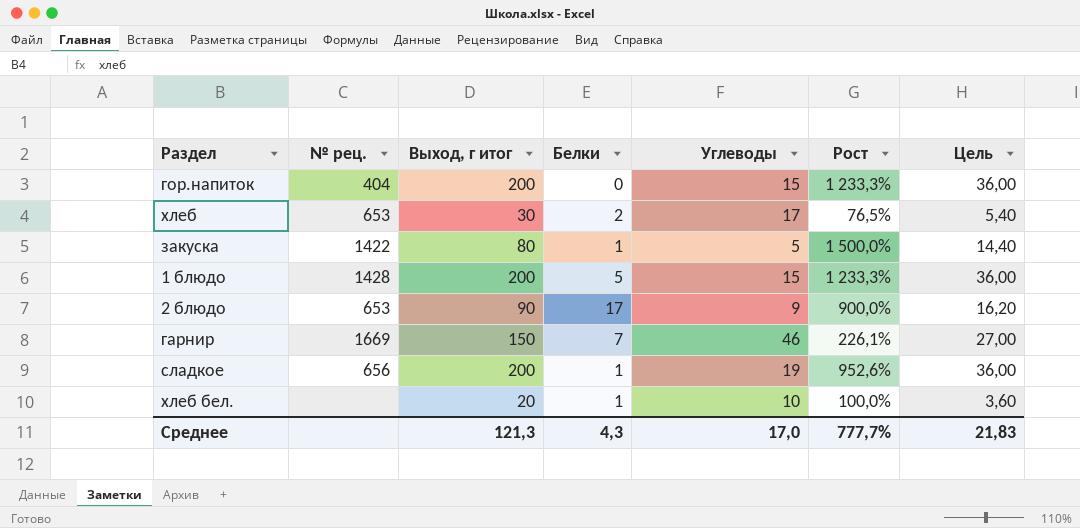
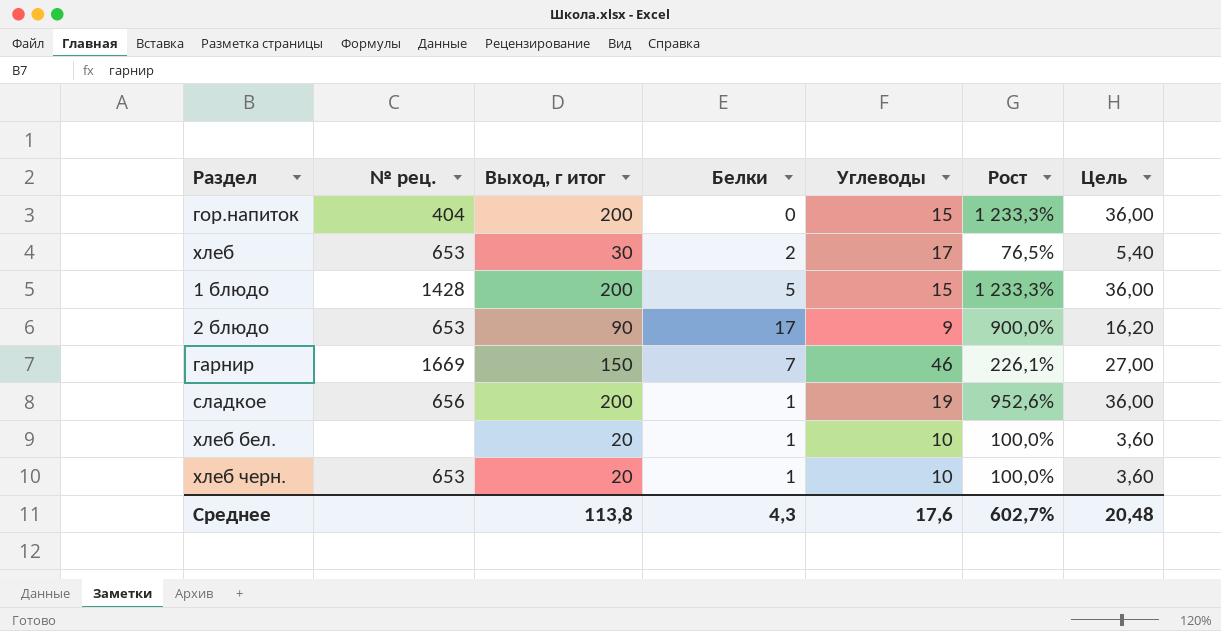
row закуска: 1422 | 80 | 1 | 5 | 1 500,0% | 14,40 -> none
row хлеб черн.: none -> 653 | 20 | 1 | 10 | 100,0% | 3,60
Среднее | Выход, г итог: 121,3 -> 113,8
Среднее | Углеводы: 17,0 -> 17,6
Среднее | Рост: 777,7% -> 602,7%
Среднее | Цель: 21,83 -> 20,48

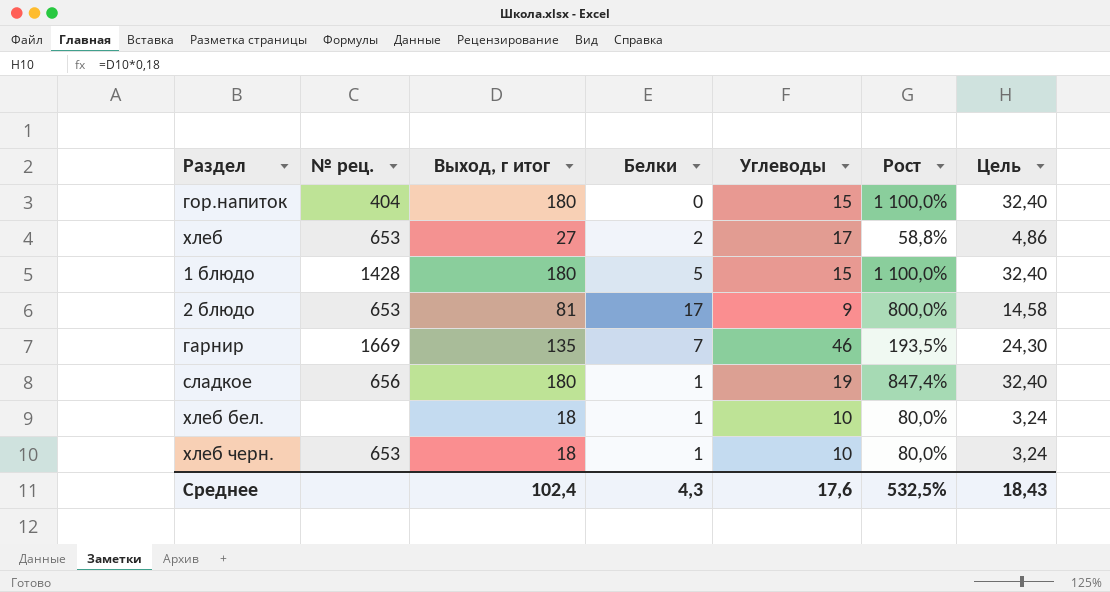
гор.напиток | Выход, г итог: 200 -> 180
гор.напиток | Рост: 1 233,3% -> 1 100,0%
гор.напиток | Цель: 36,00 -> 32,40
хлеб | Выход, г итог: 30 -> 27
хлеб | Рост: 76,5% -> 58,8%
хлеб | Цель: 5,40 -> 4,86
1 блюдо | Выход, г итог: 200 -> 180
1 блюдо | Рост: 1 233,3% -> 1 100,0%
1 блюдо | Цель: 36,00 -> 32,40
2 блюдо | Выход, г итог: 90 -> 81
2 блюдо | Рост: 900,0% -> 800,0%
2 блюдо | Цель: 16,20 -> 14,58
гарнир | Выход, г итог: 150 -> 135
гарнир | Рост: 226,1% -> 193,5%
гарнир | Цель: 27,00 -> 24,30
сладкое | Выход, г итог: 200 -> 180
сладкое | Рост: 952,6% -> 847,4%
сладкое | Цель: 36,00 -> 32,40
хлеб бел. | Выход, г итог: 20 -> 18
хлеб бел. | Рост: 100,0% -> 80,0%
хлеб бел. | Цель: 3,60 -> 3,24
хлеб черн. | Выход, г итог: 20 -> 18
хлеб черн. | Рост: 100,0% -> 80,0%
хлеб черн. | Цель: 3,60 -> 3,24
Среднее | Выход, г итог: 113,8 -> 102,4
Среднее | Рост: 602,7% -> 532,5%
Среднее | Цель: 20,48 -> 18,43

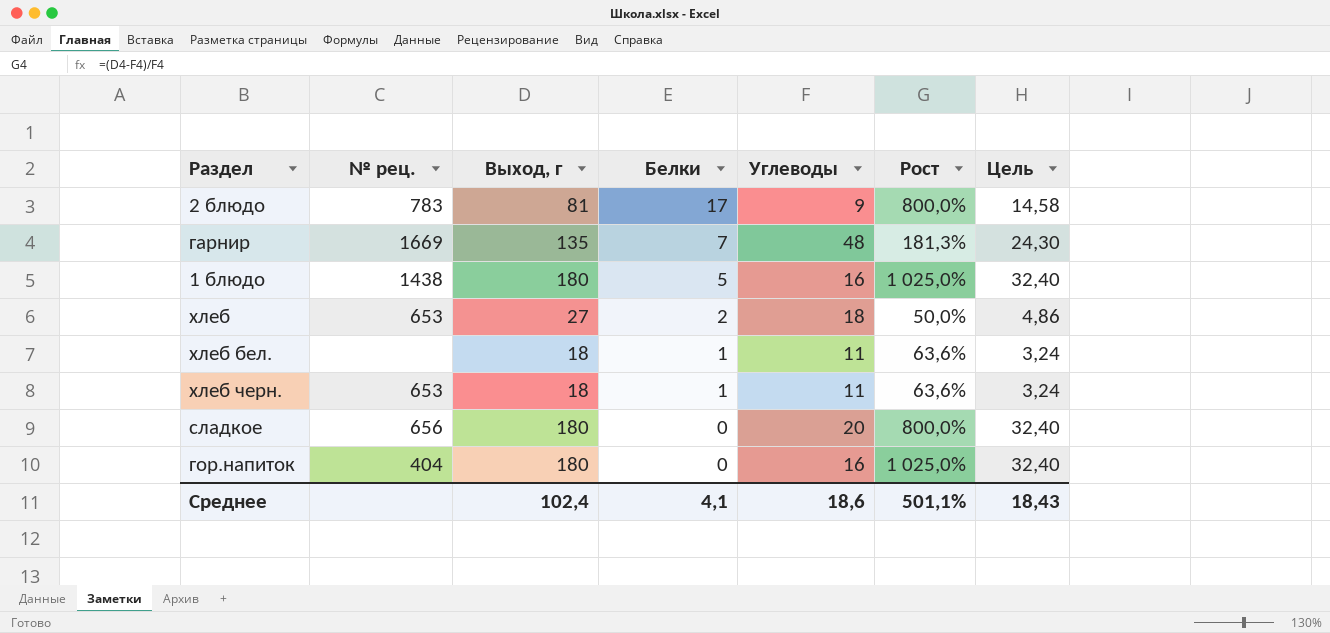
row order: none -> Белки descending
column name: Выход, г итог -> Выход, г
2 блюдо | № рец.: 653 -> 783
гарнир | Углеводы: 46 -> 48
гарнир | Рост: 193,5% -> 181,3%
1 блюдо | № рец.: 1428 -> 1438
1 блюдо | Углеводы: 15 -> 16
1 блюдо | Рост: 1 100,0% -> 1 025,0%
хлеб | Углеводы: 17 -> 18
хлеб | Рост: 58,8% -> 50,0%
хлеб бел. | Углеводы: 10 -> 11
хлеб бел. | Рост: 80,0% -> 63,6%
хлеб черн. | Углеводы: 10 -> 11
хлеб черн. | Рост: 80,0% -> 63,6%
сладкое | Белки: 1 -> 0
сладкое | Углеводы: 19 -> 20
сладкое | Рост: 847,4% -> 800,0%
гор.напиток | Углеводы: 15 -> 16
гор.напиток | Рост: 1 100,0% -> 1 025,0%
Среднее | Белки: 4,3 -> 4,1
Среднее | Углеводы: 17,6 -> 18,6
Среднее | Рост: 532,5% -> 501,1%

